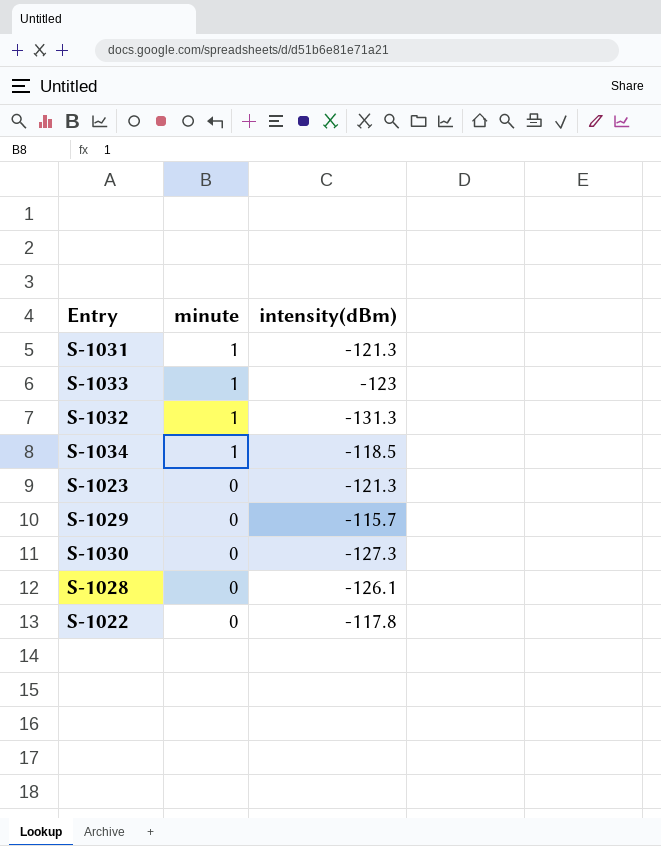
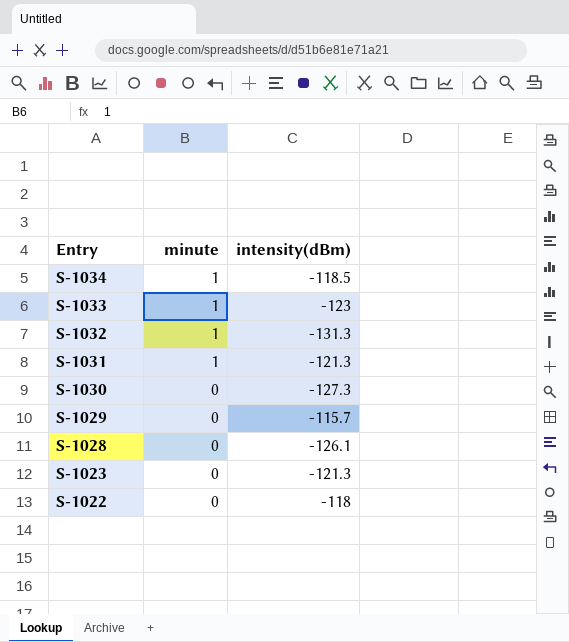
row order: minute descending -> Entry descending
S-1022 | intensity(dBm): -117.8 -> -118

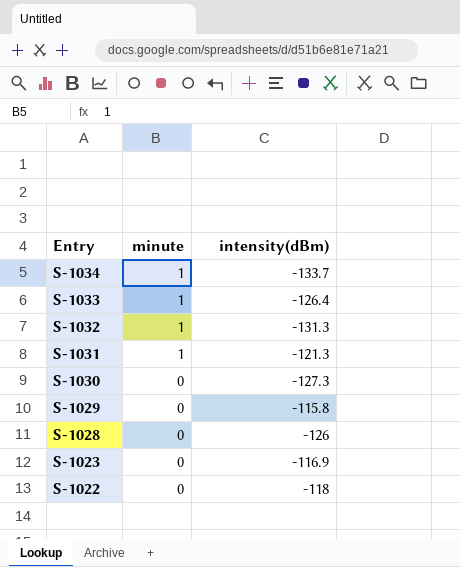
S-1034 | intensity(dBm): -118.5 -> -133.7
S-1033 | intensity(dBm): -123 -> -126.4
S-1029 | intensity(dBm): -115.7 -> -115.8
S-1028 | intensity(dBm): -126.1 -> -126
S-1023 | intensity(dBm): -121.3 -> -116.9

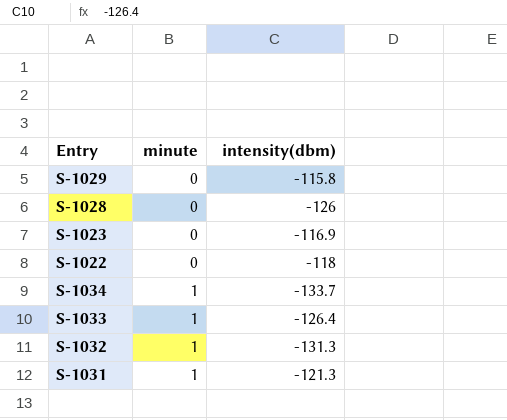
row order: Entry descending -> minute ascending
column name: intensity(dBm) -> intensity(dbm)
row S-1030: 0 | -127.3 -> none

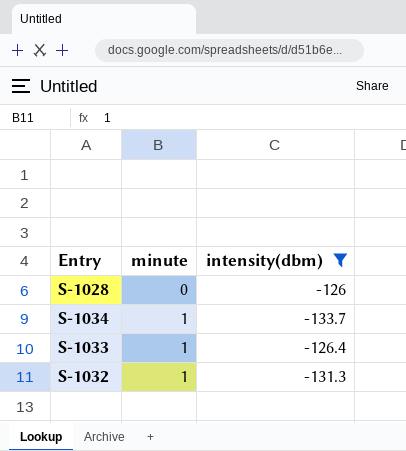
filter: none -> intensity(dbm) <= -126

